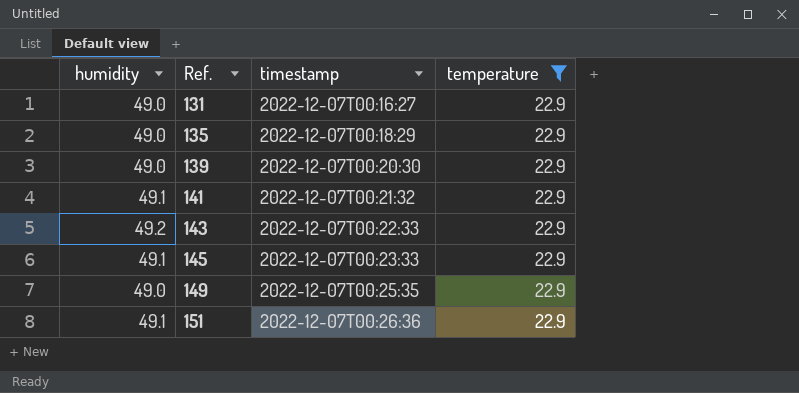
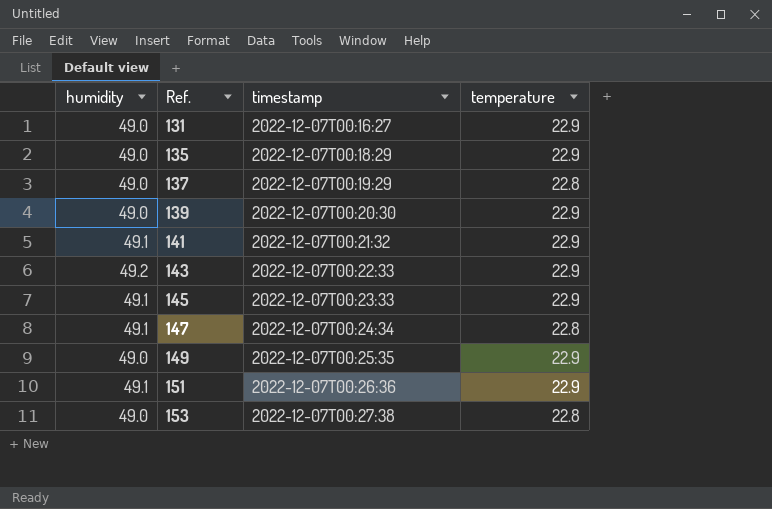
filter: temperature = 22.9 -> none

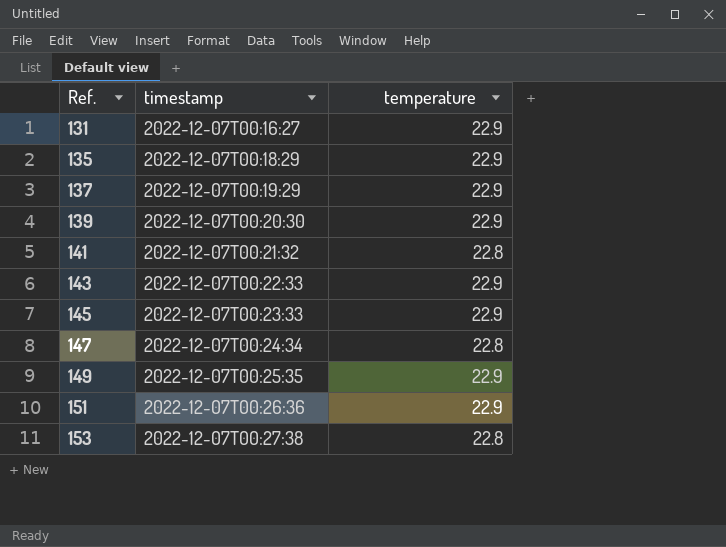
column humidity | position: 1 -> none
137 | temperature: 22.8 -> 22.9
141 | temperature: 22.9 -> 22.8

